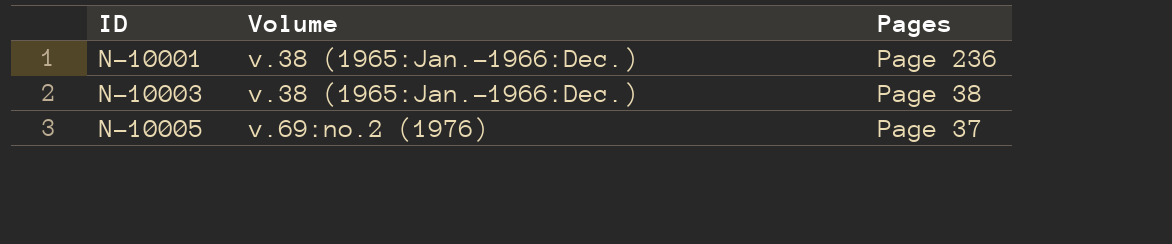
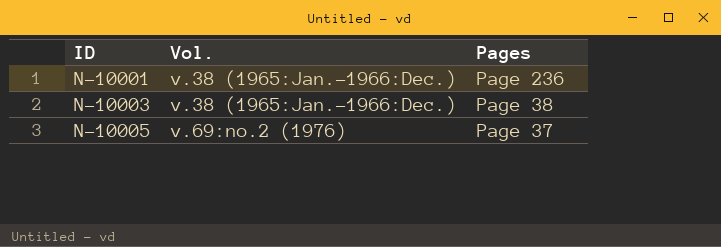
column name: Volume -> Vol.

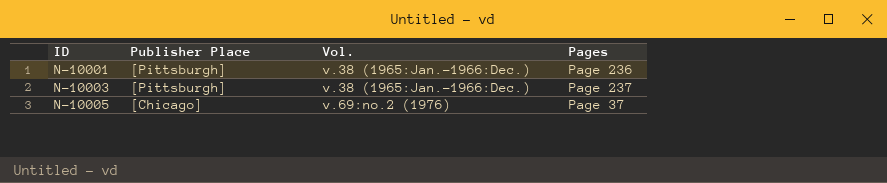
column Publisher Place | position: none -> 2
N-10003 | Pages: Page 38 -> Page 237

